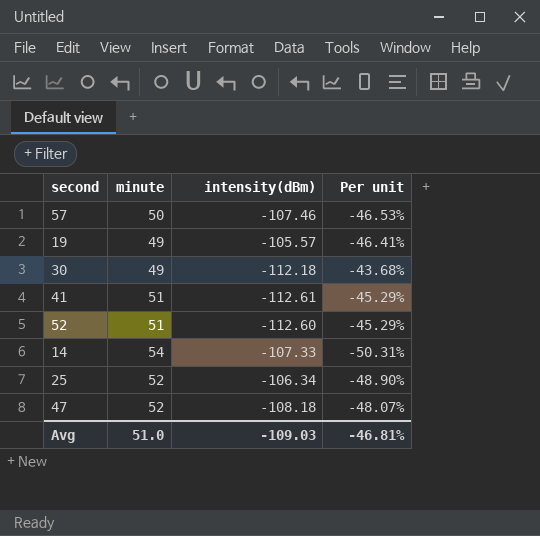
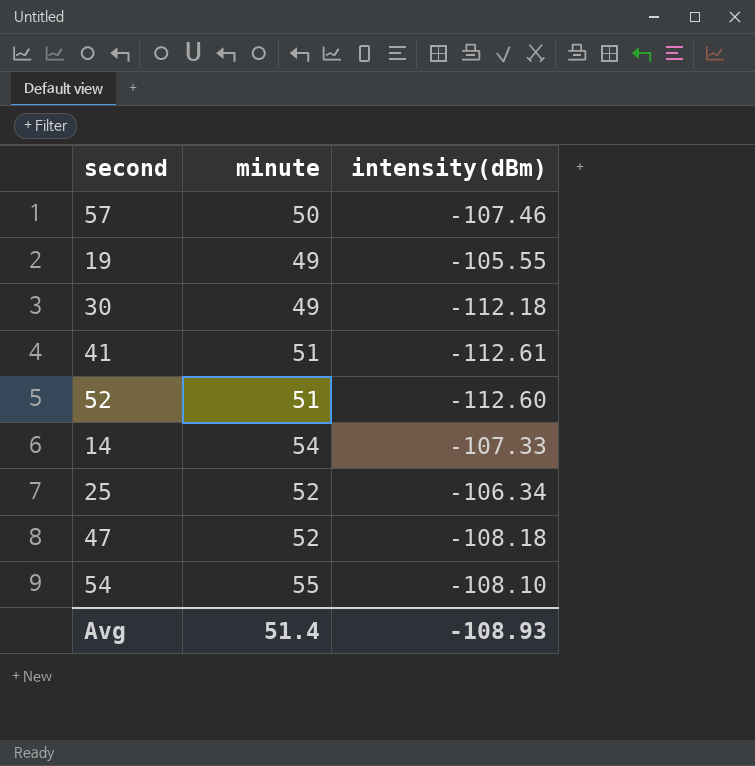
column Per unit | formula: [minute] / [intensity(dBm)] -> none
19 | intensity(dBm): -105.57 -> -105.55
row 54: none -> 55 | -108.10
Avg | minute: 51.0 -> 51.4
Avg | intensity(dBm): -109.03 -> -108.93

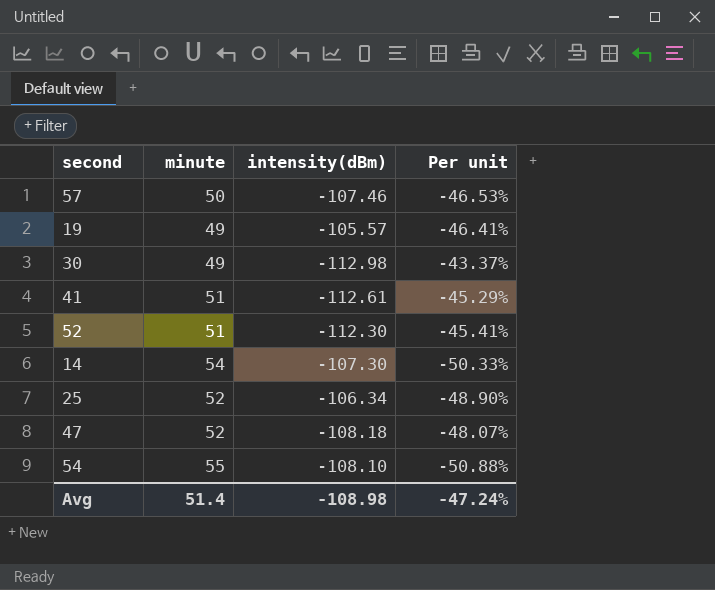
column Per unit | formula: none -> [minute] / [intensity(dBm)]
19 | intensity(dBm): -105.55 -> -105.57
30 | intensity(dBm): -112.18 -> -112.98
52 | intensity(dBm): -112.60 -> -112.30
14 | intensity(dBm): -107.33 -> -107.30
Avg | intensity(dBm): -108.93 -> -108.98

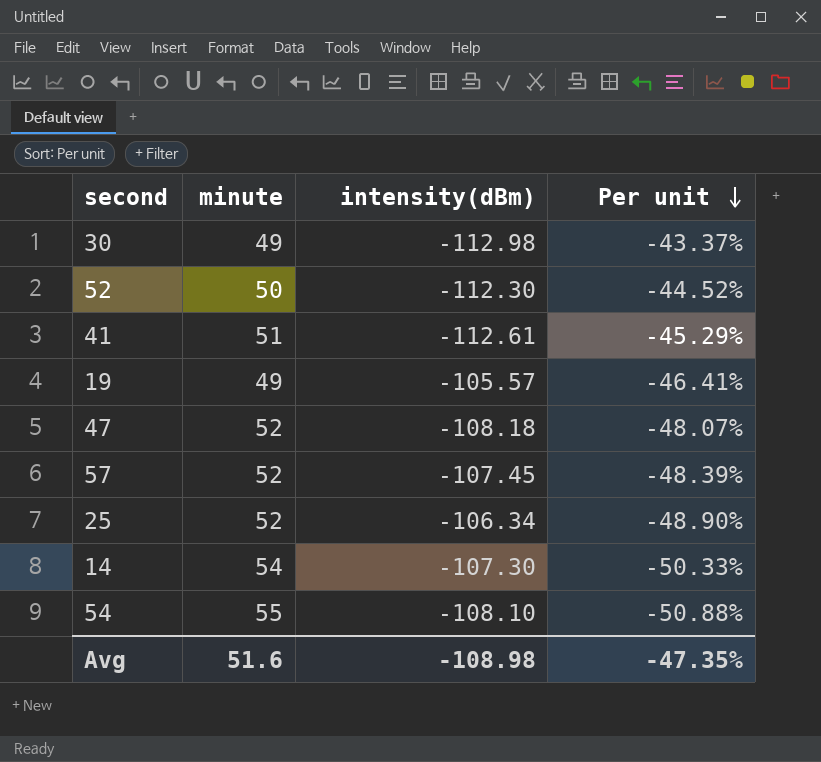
row order: none -> Per unit descending
52 | minute: 51 -> 50
52 | Per unit: -45.41% -> -44.52%
57 | minute: 50 -> 52
57 | intensity(dBm): -107.46 -> -107.45
57 | Per unit: -46.53% -> -48.39%
Avg | minute: 51.4 -> 51.6
Avg | Per unit: -47.24% -> -47.35%

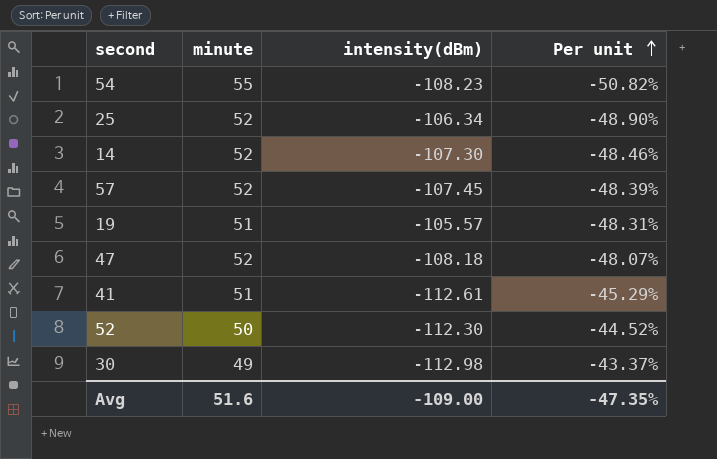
row order: Per unit descending -> Per unit ascending
54 | intensity(dBm): -108.10 -> -108.23
54 | Per unit: -50.88% -> -50.82%
14 | minute: 54 -> 52
14 | Per unit: -50.33% -> -48.46%
19 | minute: 49 -> 51
19 | Per unit: -46.41% -> -48.31%
Avg | intensity(dBm): -108.98 -> -109.00

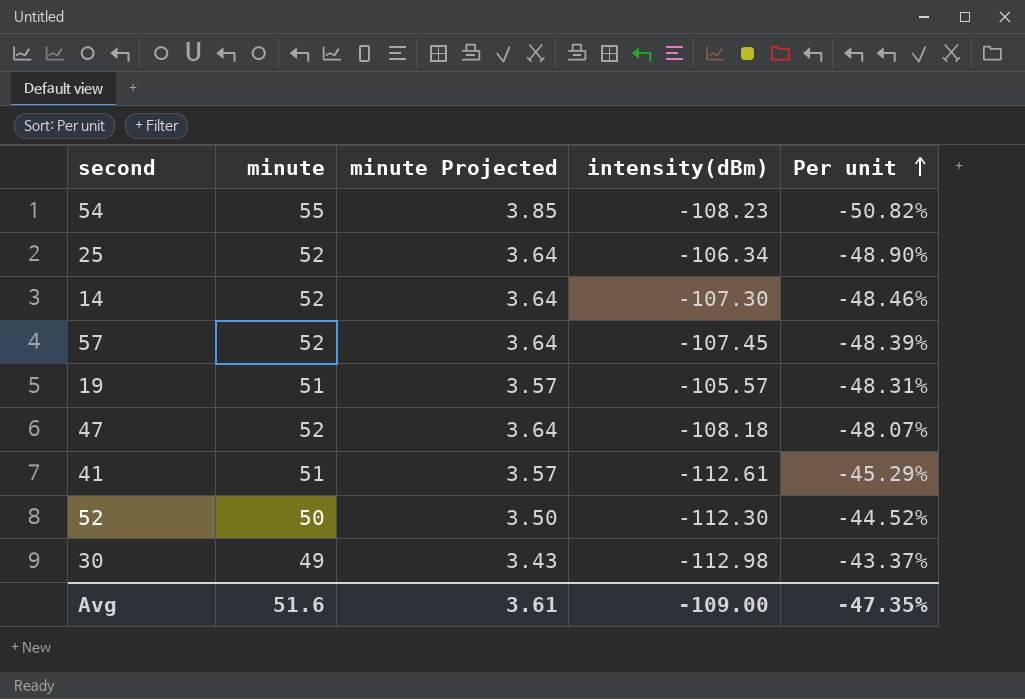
column minute Projected | formula: none -> [minute] * 0.07

